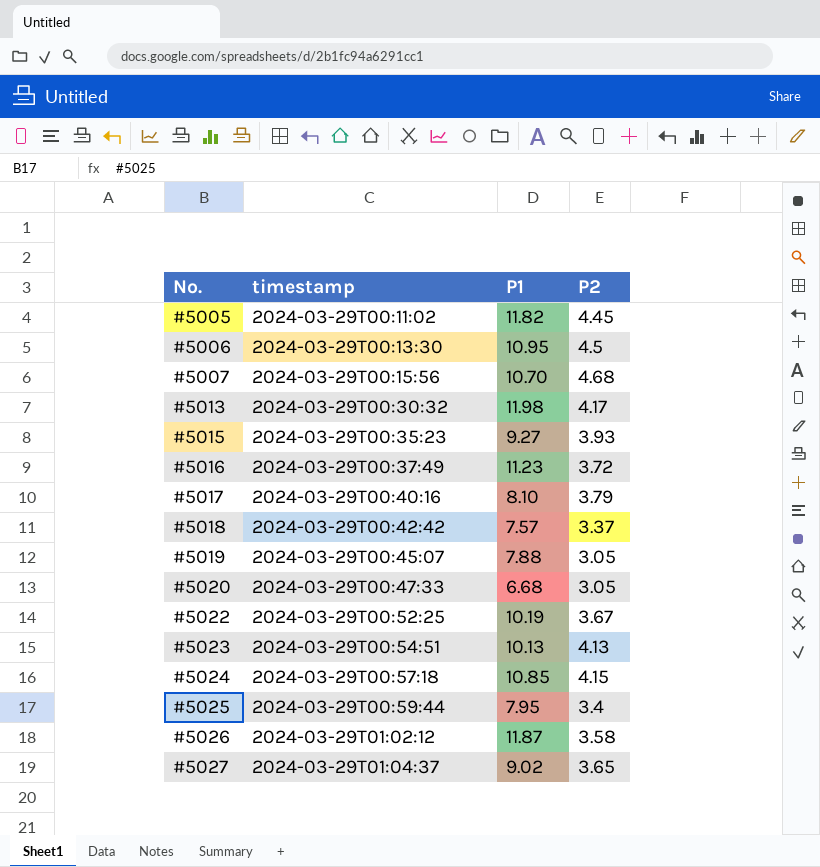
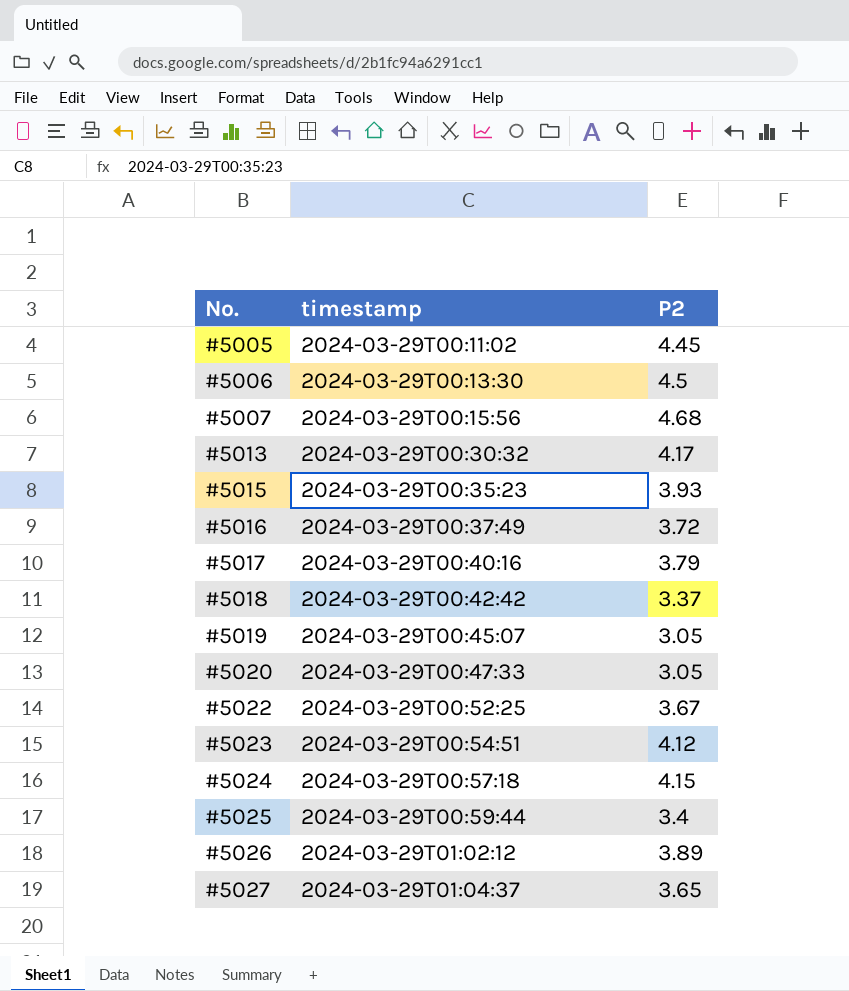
column P1 | position: 3 -> none
#5023 | P2: 4.13 -> 4.12
#5026 | P2: 3.58 -> 3.89

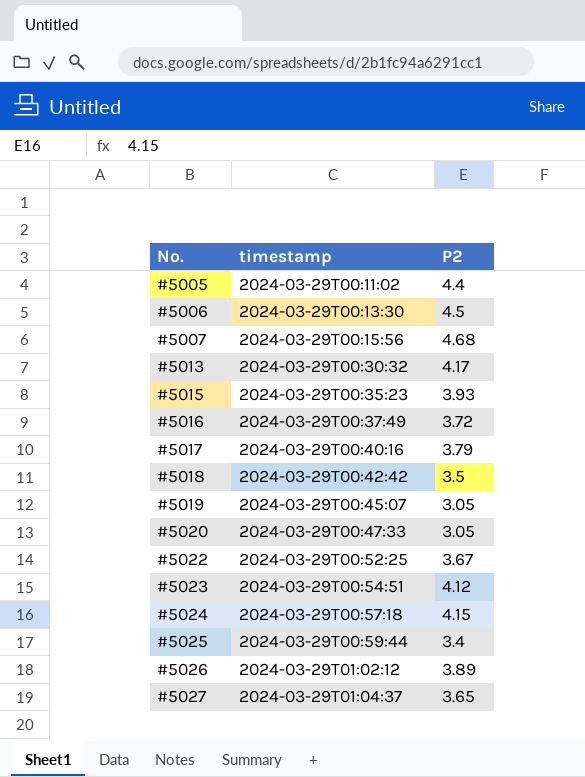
#5005 | P2: 4.45 -> 4.4
#5018 | P2: 3.37 -> 3.5

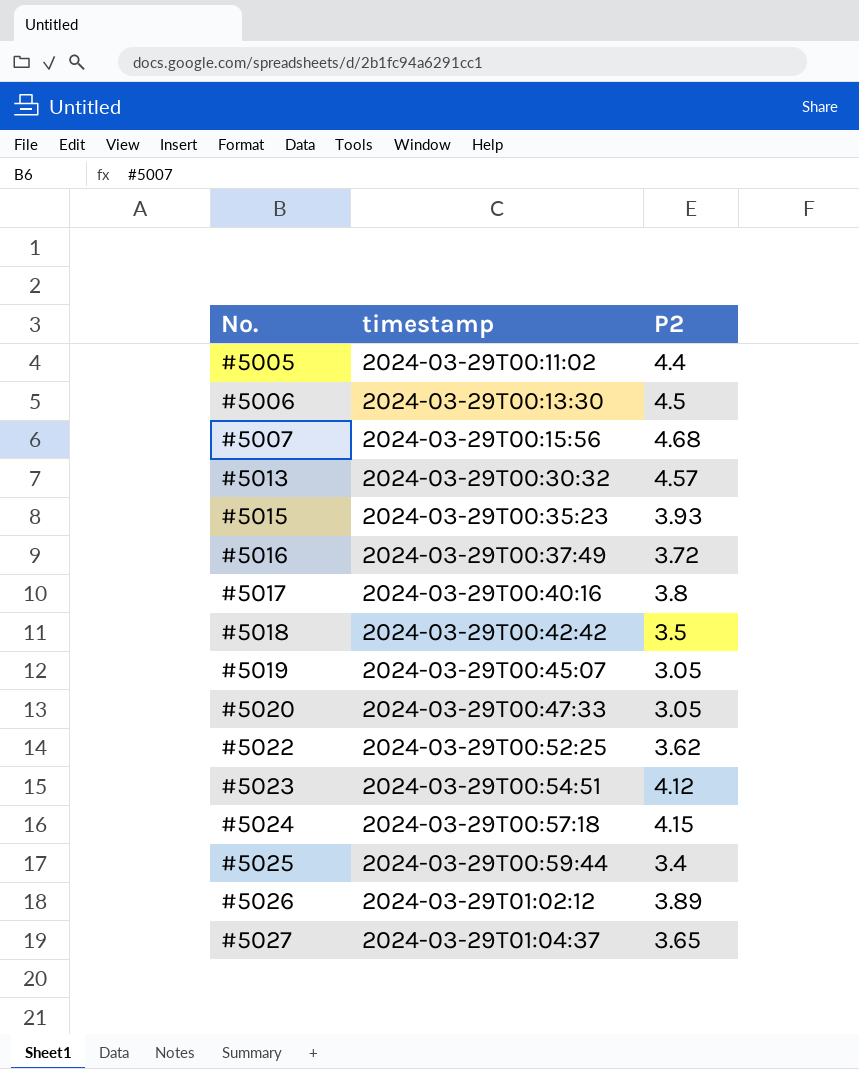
#5013 | P2: 4.17 -> 4.57
#5017 | P2: 3.79 -> 3.8
#5022 | P2: 3.67 -> 3.62

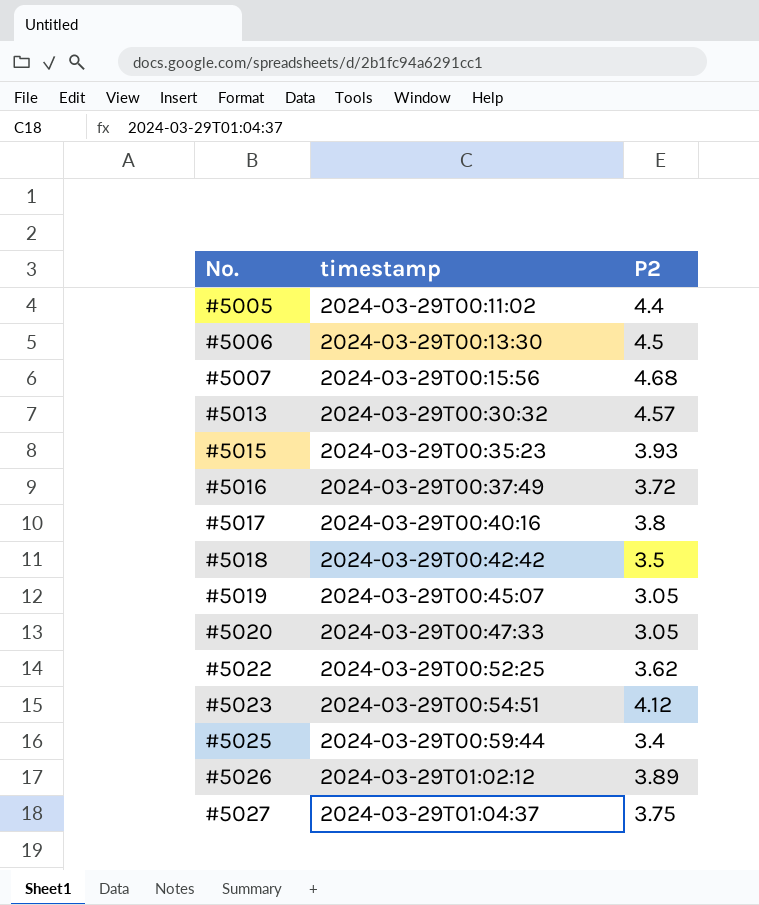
row #5024: 2024-03-29T00:57:18 | 4.15 -> none
#5027 | P2: 3.65 -> 3.75

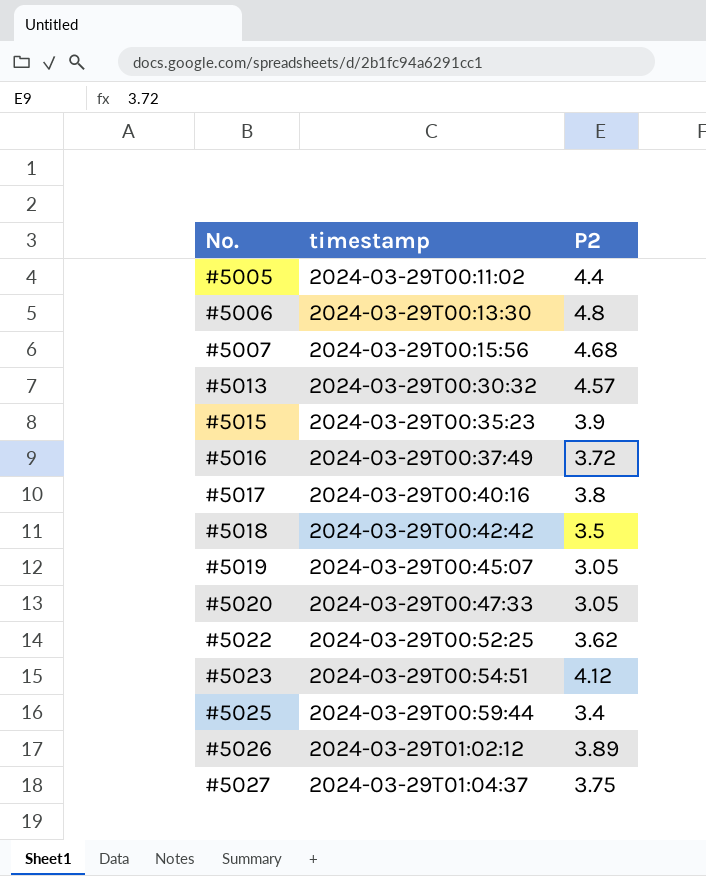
#5006 | P2: 4.5 -> 4.8
#5015 | P2: 3.93 -> 3.9

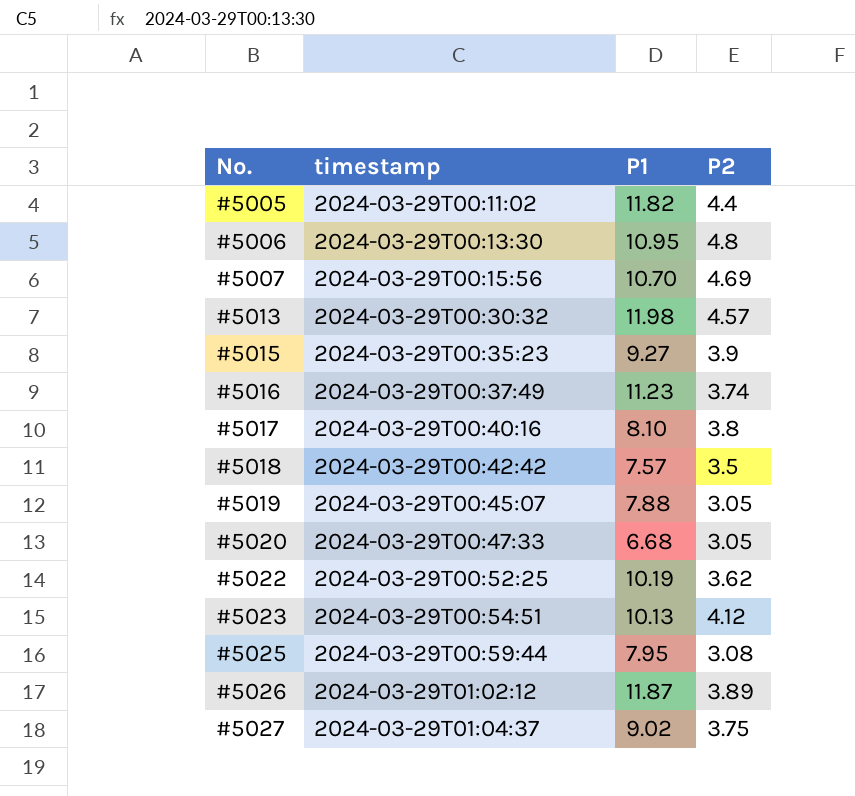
column P1 | position: none -> 3
#5007 | P2: 4.68 -> 4.69
#5016 | P2: 3.72 -> 3.74
#5025 | P2: 3.4 -> 3.08

